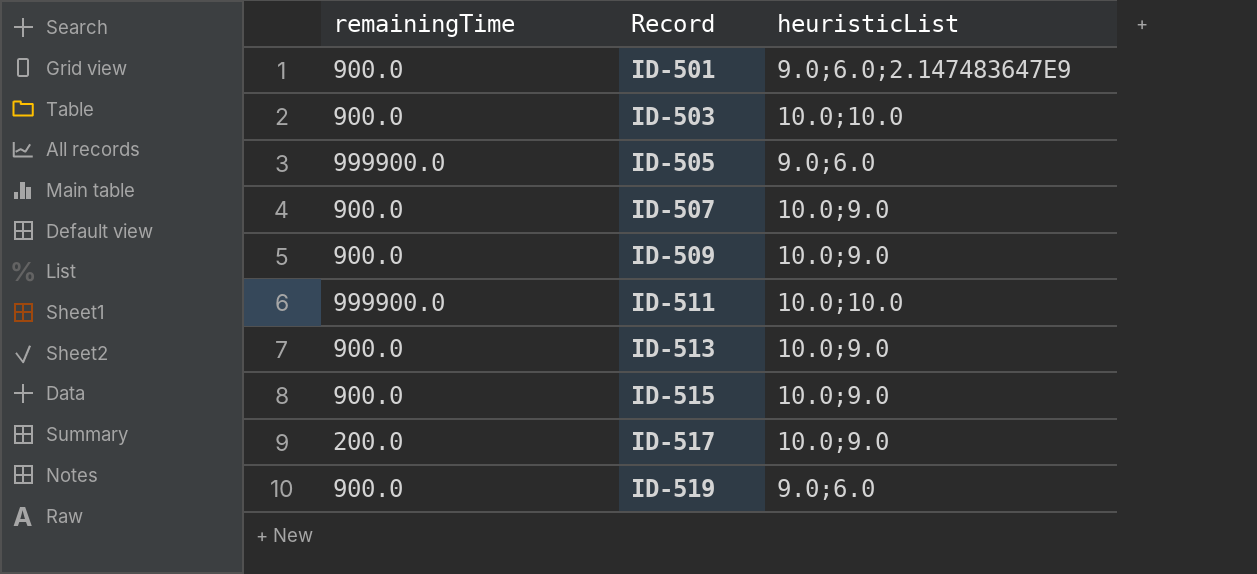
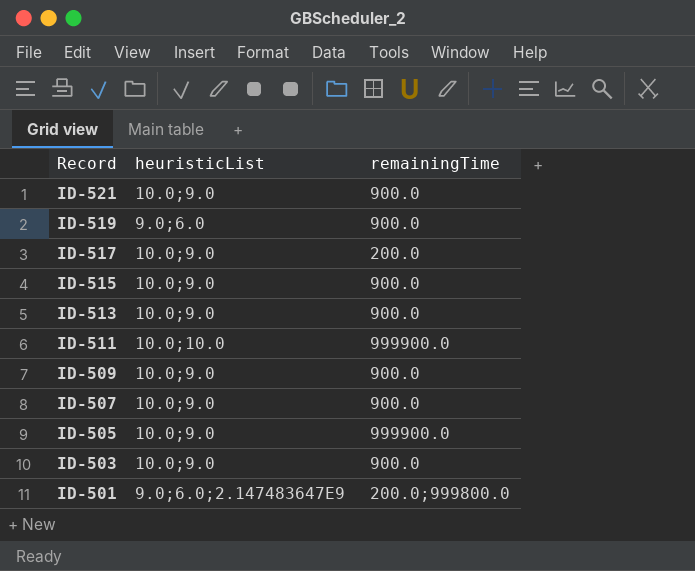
row order: Record ascending -> Record descending
column remainingTime | position: 1 -> 3
row ID-521: none -> 10.0;9.0 | 900.0
ID-505 | heuristicList: 9.0;6.0 -> 10.0;9.0
ID-503 | heuristicList: 10.0;10.0 -> 10.0;9.0
ID-501 | remainingTime: 900.0 -> 200.0;999800.0

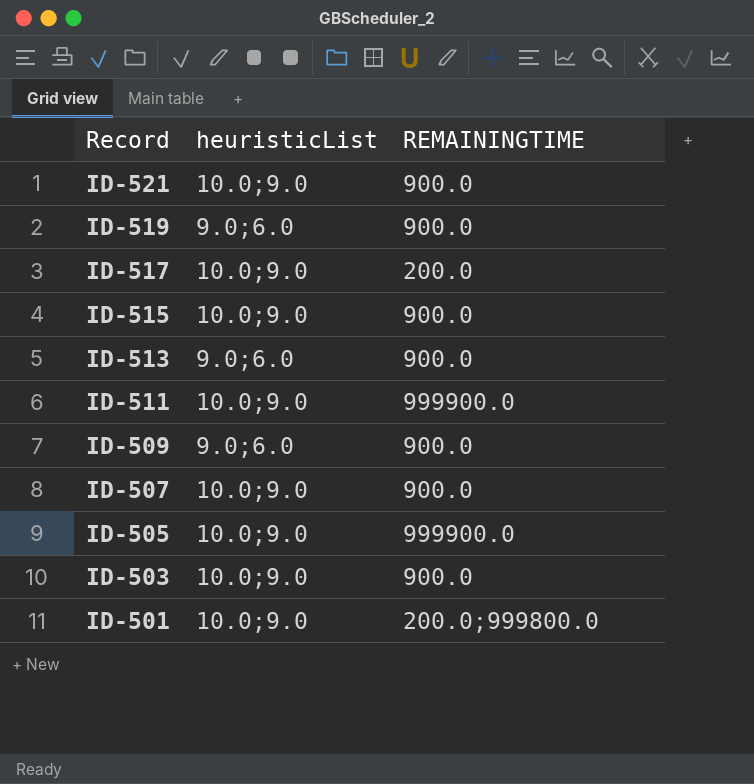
column name: remainingTime -> REMAININGTIME
ID-513 | heuristicList: 10.0;9.0 -> 9.0;6.0
ID-511 | heuristicList: 10.0;10.0 -> 10.0;9.0
ID-509 | heuristicList: 10.0;9.0 -> 9.0;6.0
ID-501 | heuristicList: 9.0;6.0;2.147483647E9 -> 10.0;9.0

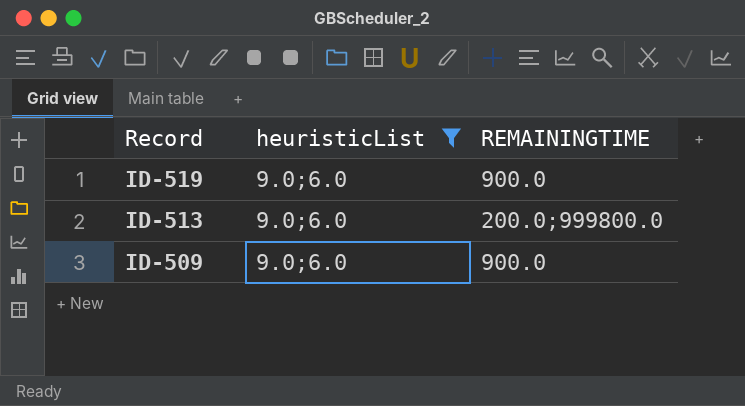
filter: none -> heuristicList = 9.0;6.0
ID-513 | REMAININGTIME: 900.0 -> 200.0;999800.0

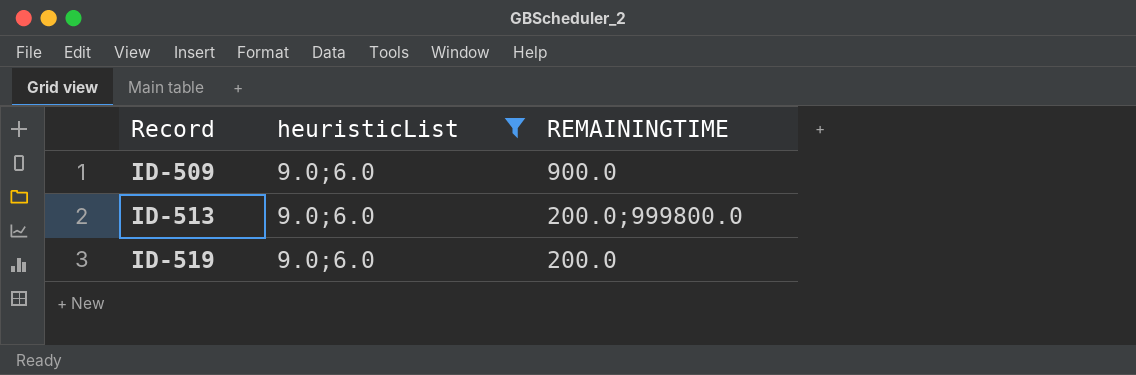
row order: Record descending -> Record ascending
ID-519 | REMAININGTIME: 900.0 -> 200.0

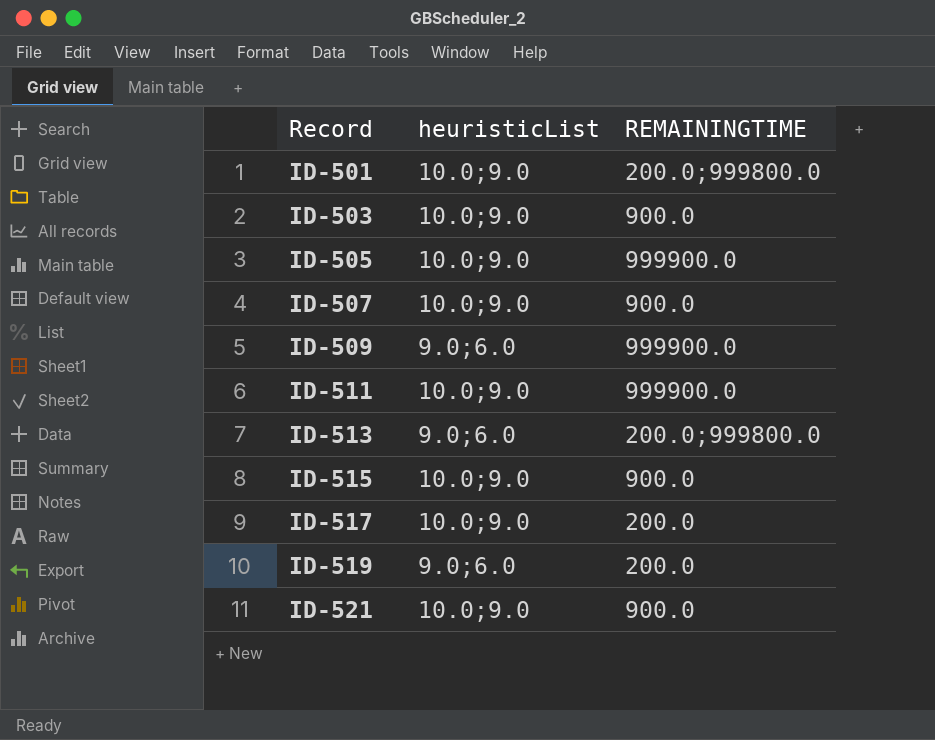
filter: heuristicList = 9.0;6.0 -> none
ID-509 | REMAININGTIME: 900.0 -> 999900.0

